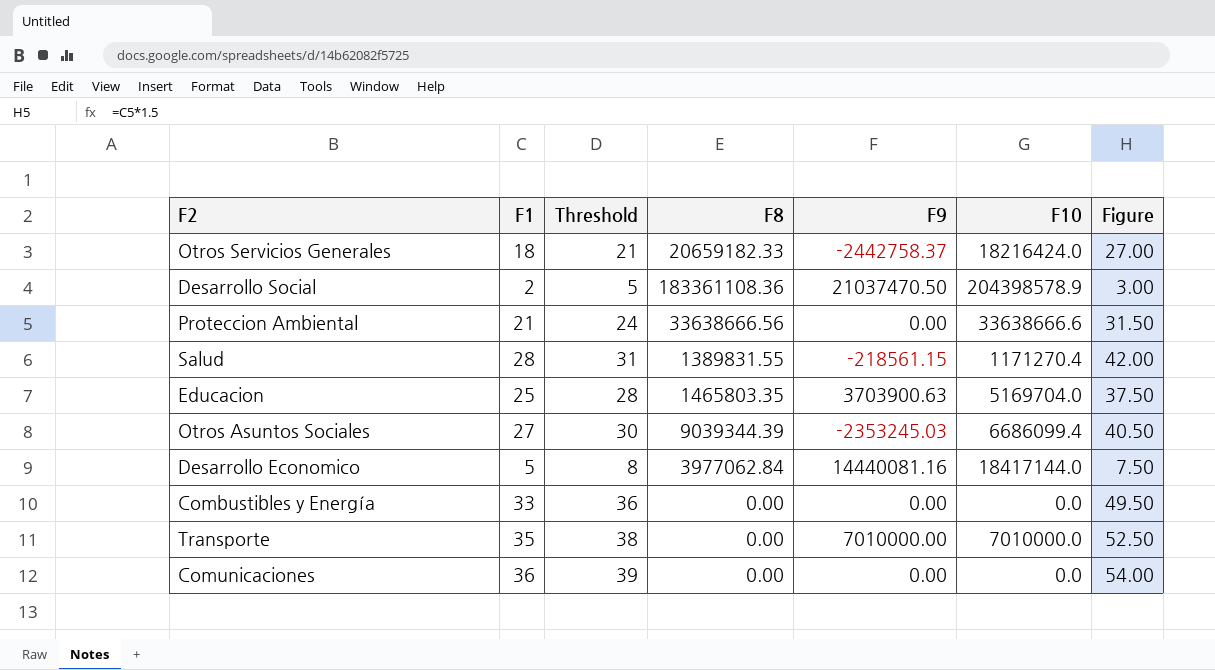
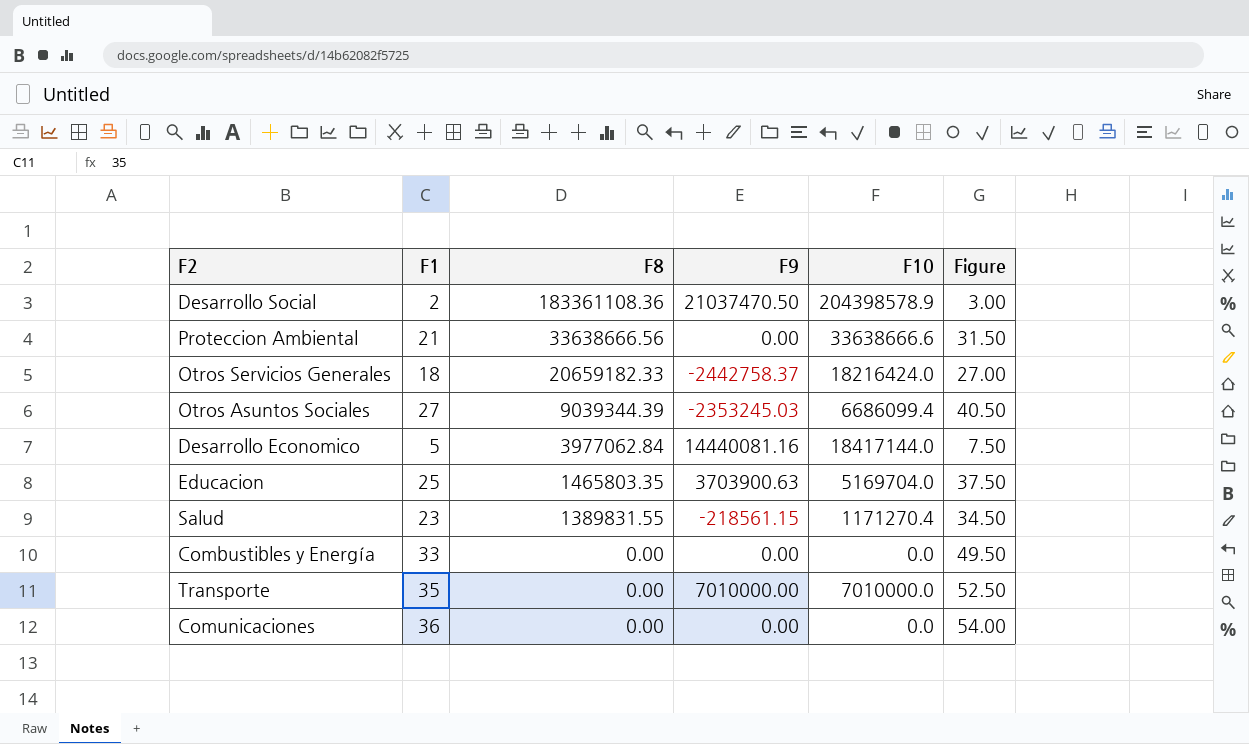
row order: none -> F8 descending
column Threshold | formula: [F1] + 3 -> none
Salud | F1: 28 -> 23
Salud | Figure: 42.00 -> 34.50

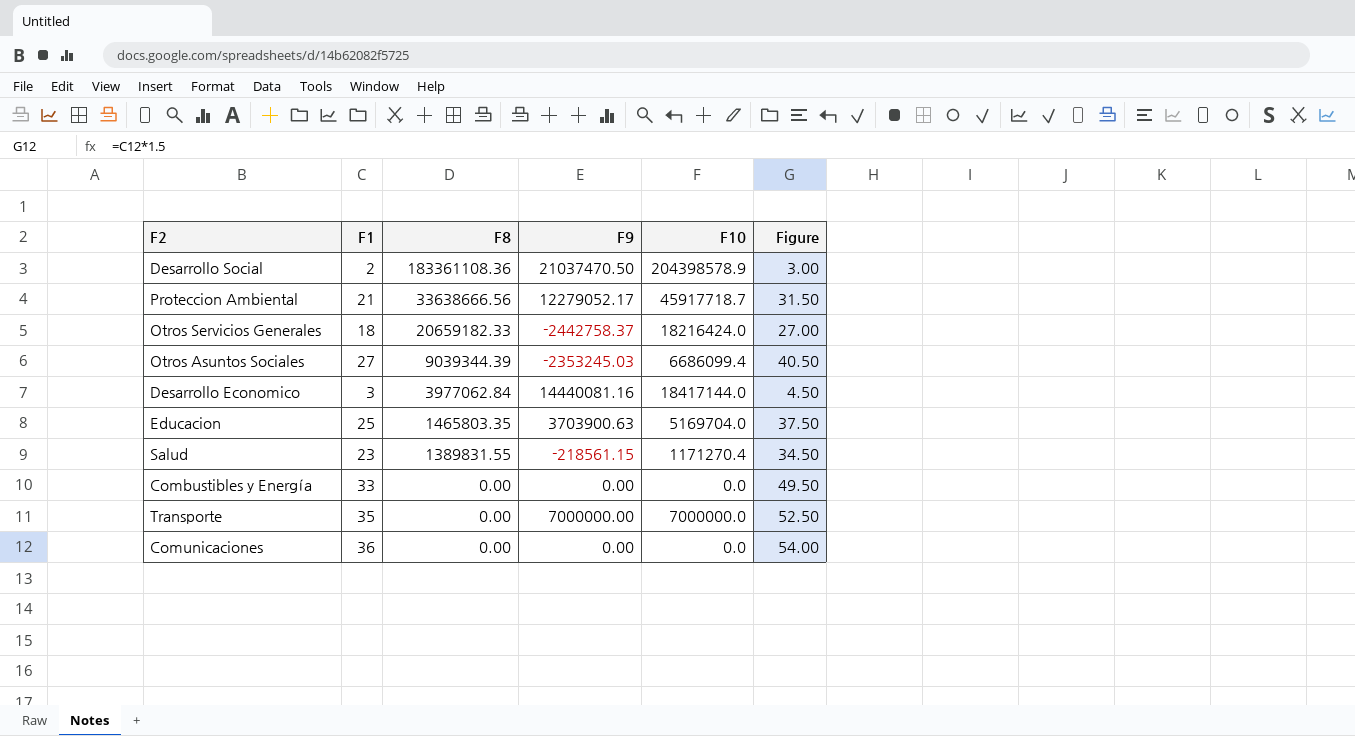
Proteccion Ambiental | F9: 0.00 -> 12279052.17
Proteccion Ambiental | F10: 33638666.6 -> 45917718.7
Desarrollo Economico | F1: 5 -> 3
Desarrollo Economico | Figure: 7.50 -> 4.50
Transporte | F9: 7010000.00 -> 7000000.00
Transporte | F10: 7010000.0 -> 7000000.0

